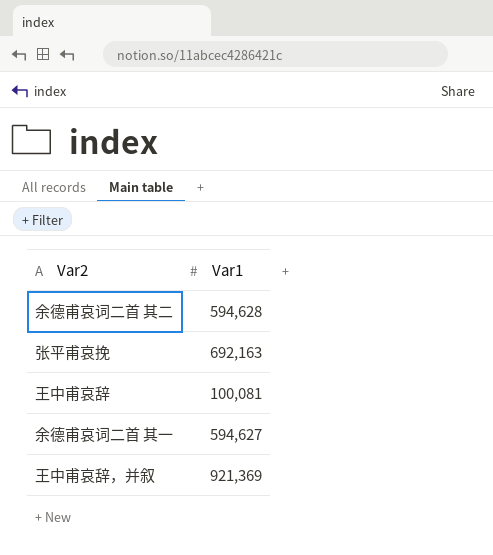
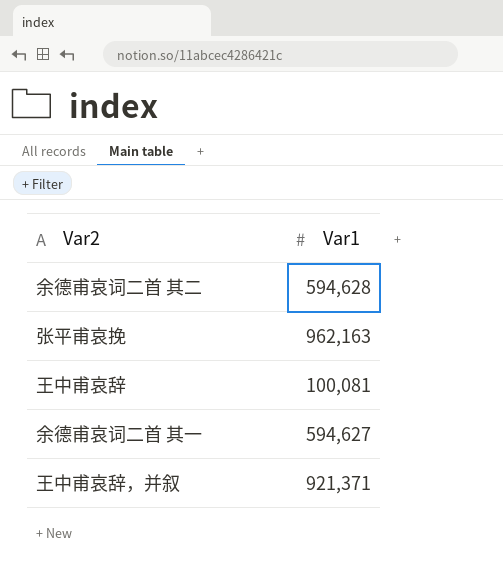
张平甫哀挽 | Var1: 692,163 -> 962,163
王中甫哀辞，并叙 | Var1: 921,369 -> 921,371

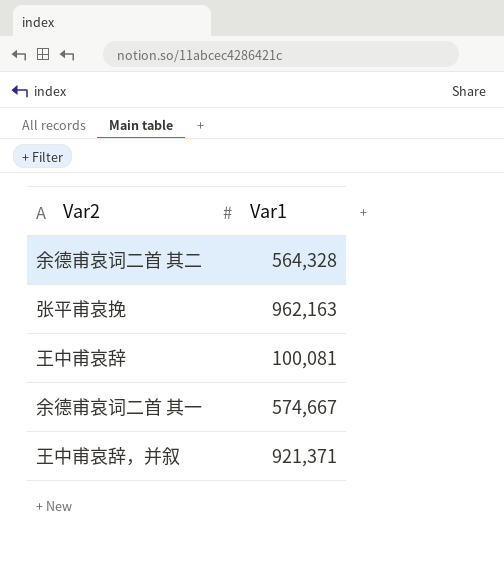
余德甫哀词二首 其二 | Var1: 594,628 -> 564,328
余德甫哀词二首 其一 | Var1: 594,627 -> 574,667

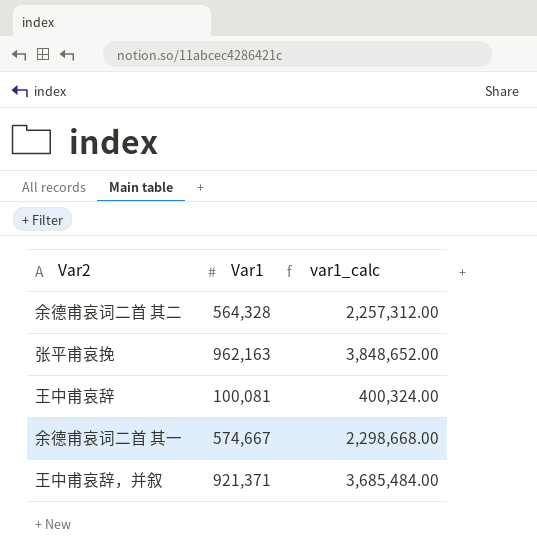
column var1_calc | formula: none -> [Var1] * 4

